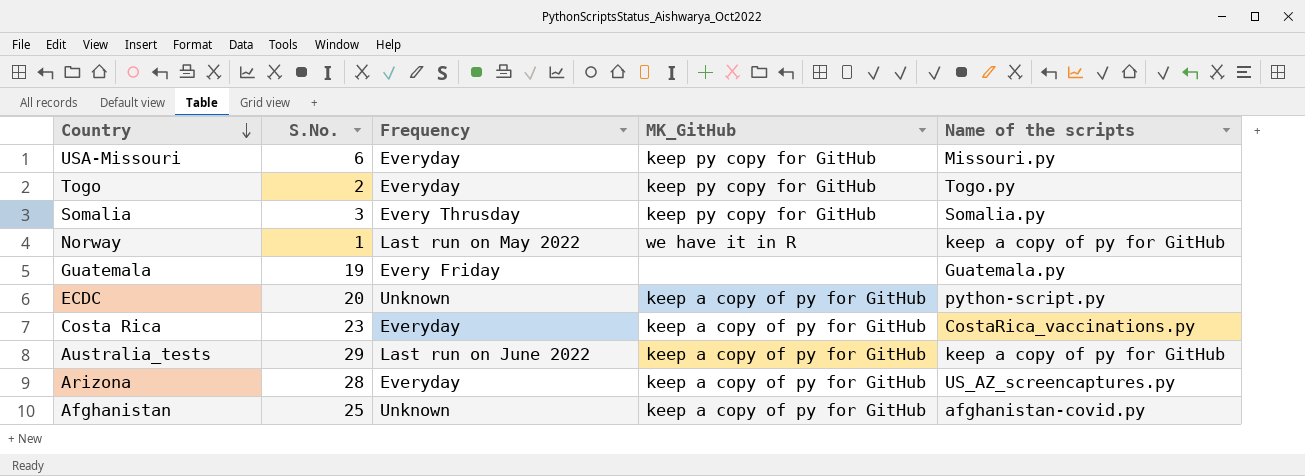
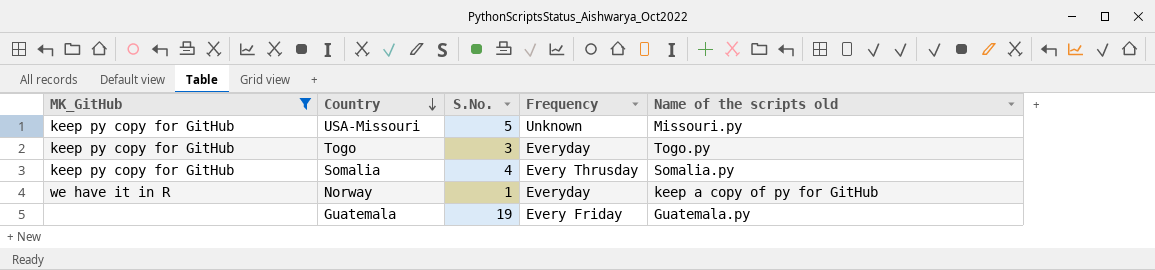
filter: none -> MK_GitHub != keep a copy of py for GitHub
column MK_GitHub | position: 4 -> 1
column name: Name of the scripts -> Name of the scripts old
USA-Missouri | S.No.: 6 -> 5
USA-Missouri | Frequency: Everyday -> Unknown
Togo | S.No.: 2 -> 3
Somalia | S.No.: 3 -> 4
Norway | Frequency: Last run on May 2022 -> Everyday

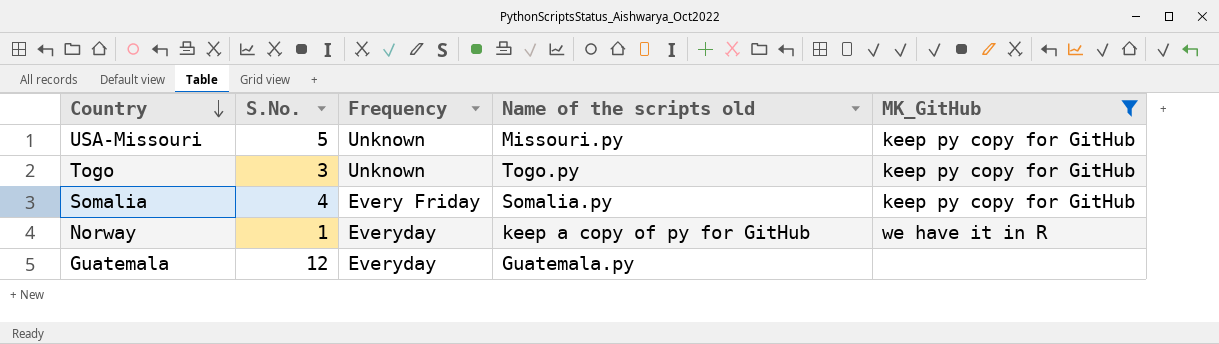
column MK_GitHub | position: 1 -> 5
Togo | Frequency: Everyday -> Unknown
Somalia | Frequency: Every Thrusday -> Every Friday
Guatemala | S.No.: 19 -> 12
Guatemala | Frequency: Every Friday -> Everyday

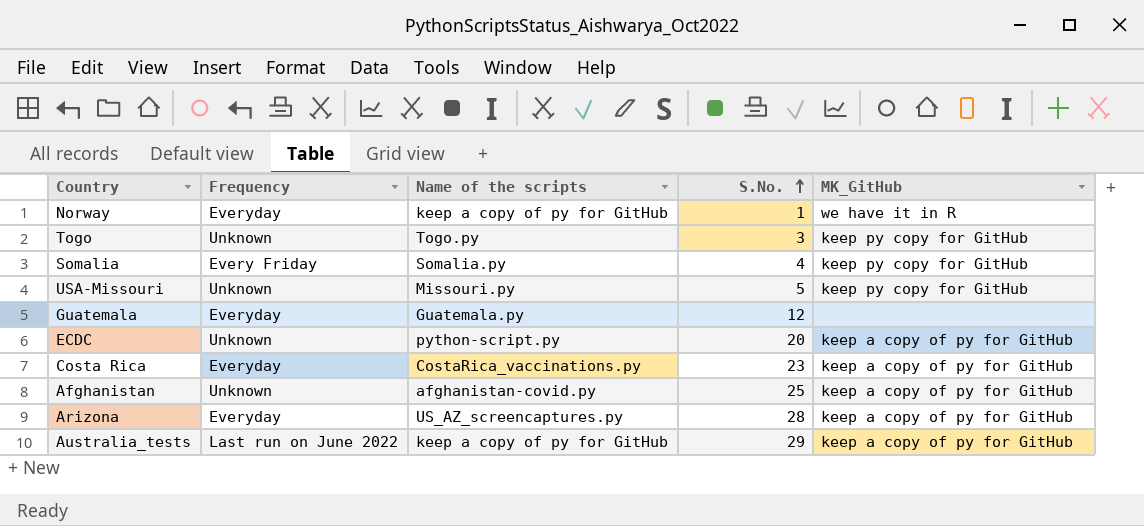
filter: MK_GitHub != keep a copy of py for GitHub -> none
row order: Country descending -> S.No. ascending
column name: Name of the scripts old -> Name of the scripts
column S.No. | position: 2 -> 4

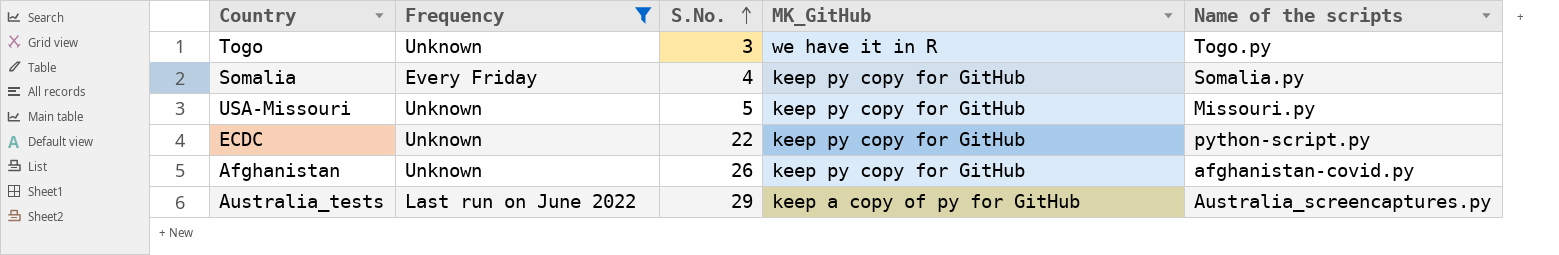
filter: none -> Frequency != Everyday
column Name of the scripts | position: 3 -> 5
Togo | MK_GitHub: keep py copy for GitHub -> we have it in R
ECDC | S.No.: 20 -> 22
ECDC | MK_GitHub: keep a copy of py for GitHub -> keep py copy for GitHub
Afghanistan | S.No.: 25 -> 26
Afghanistan | MK_GitHub: keep a copy of py for GitHub -> keep py copy for GitHub
Australia_tests | Name of the scripts: keep a copy of py for GitHub -> Australia_screencaptures.py

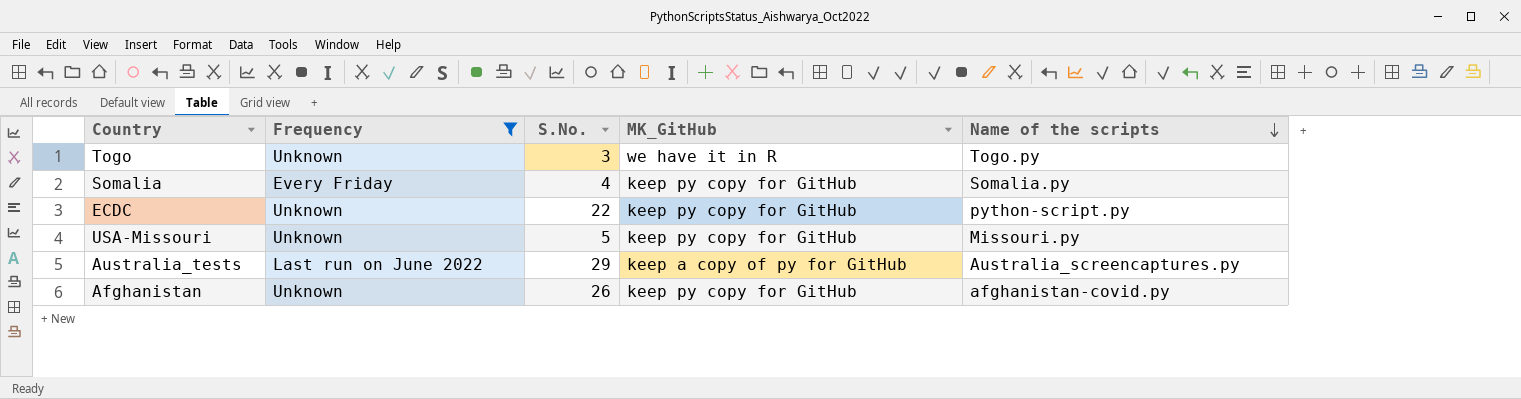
row order: S.No. ascending -> Name of the scripts descending

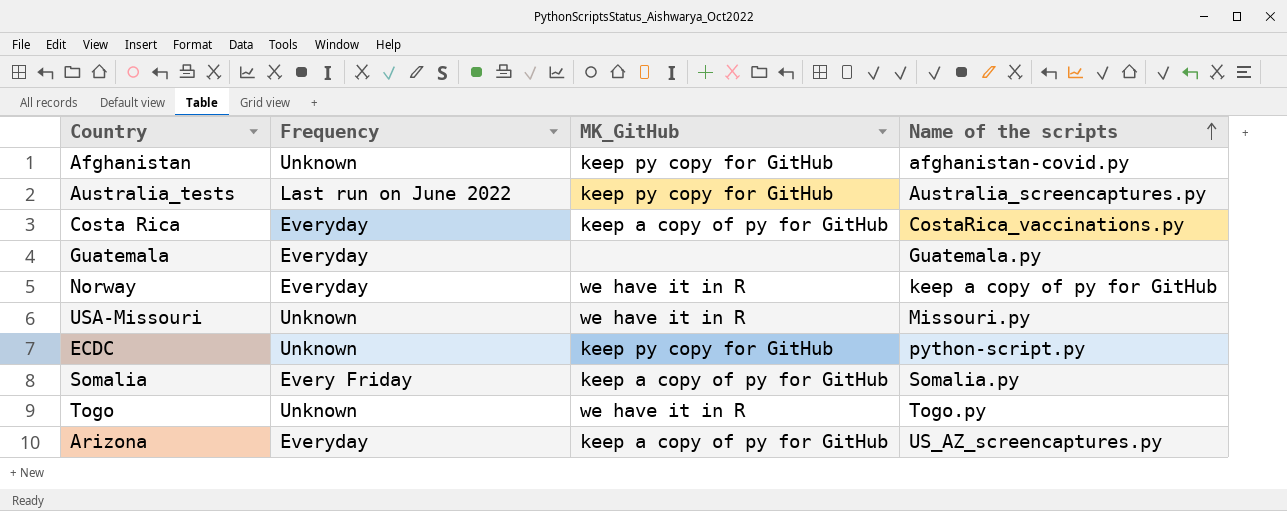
filter: Frequency != Everyday -> none
row order: Name of the scripts descending -> Name of the scripts ascending
column S.No. | position: 3 -> none
Australia_tests | MK_GitHub: keep a copy of py for GitHub -> keep py copy for GitHub
USA-Missouri | MK_GitHub: keep py copy for GitHub -> we have it in R
Somalia | MK_GitHub: keep py copy for GitHub -> keep a copy of py for GitHub

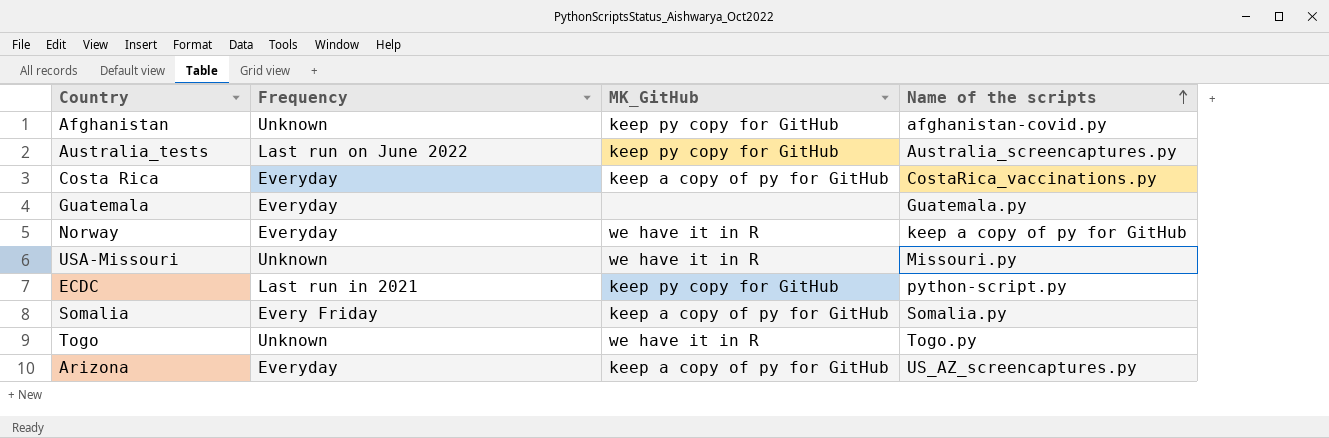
ECDC | Frequency: Unknown -> Last run in 2021

